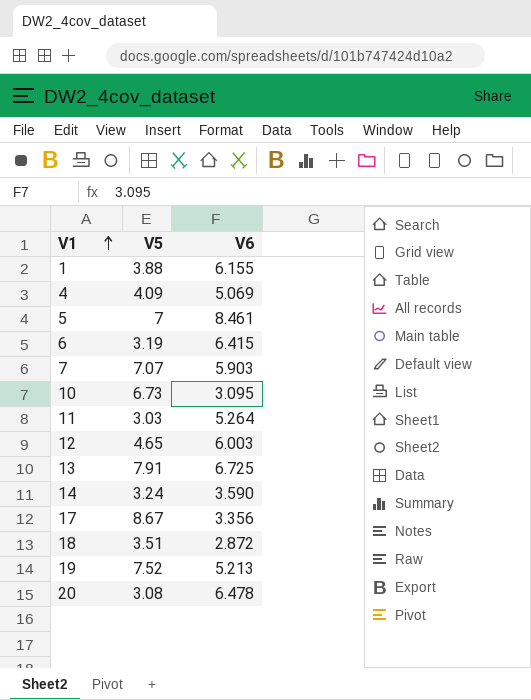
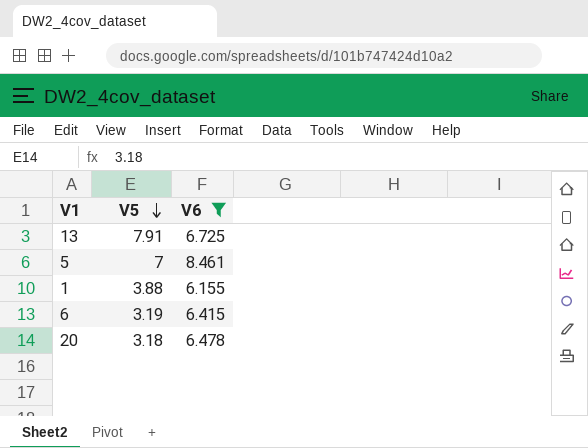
filter: none -> V6 >= 6.155
row order: V1 ascending -> V5 descending
20 | V5: 3.08 -> 3.18

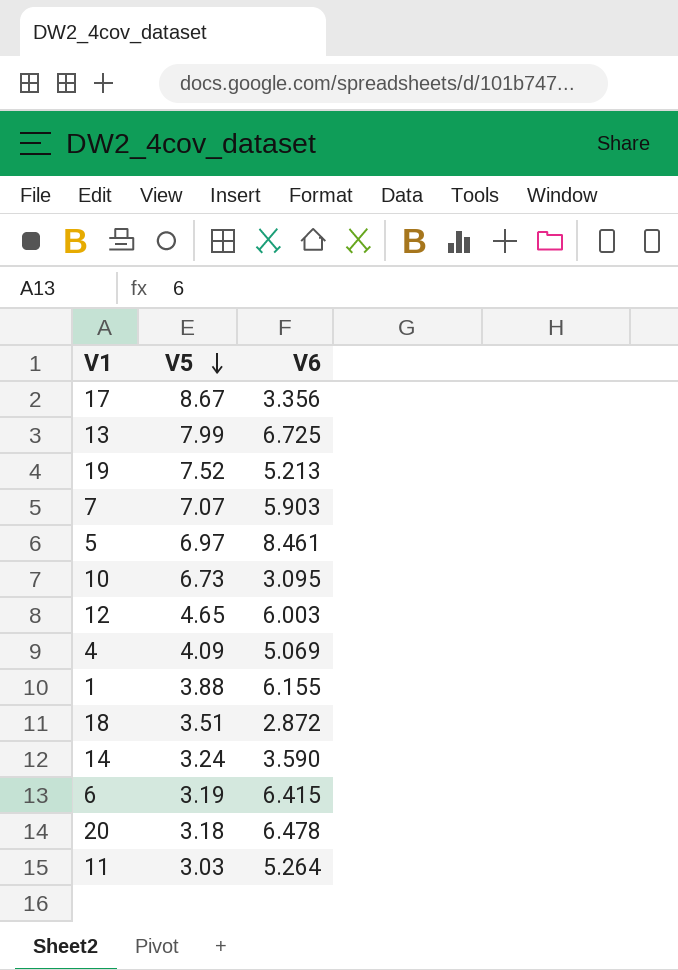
filter: V6 >= 6.155 -> none
13 | V5: 7.91 -> 7.99
5 | V5: 7 -> 6.97

